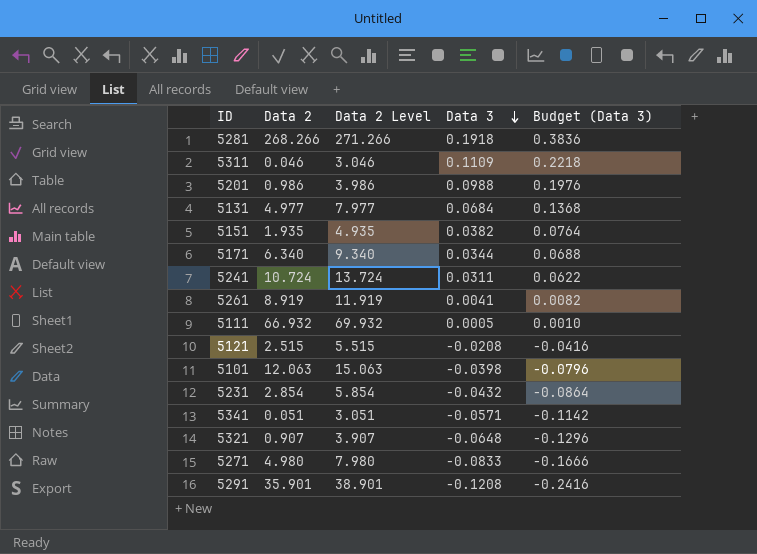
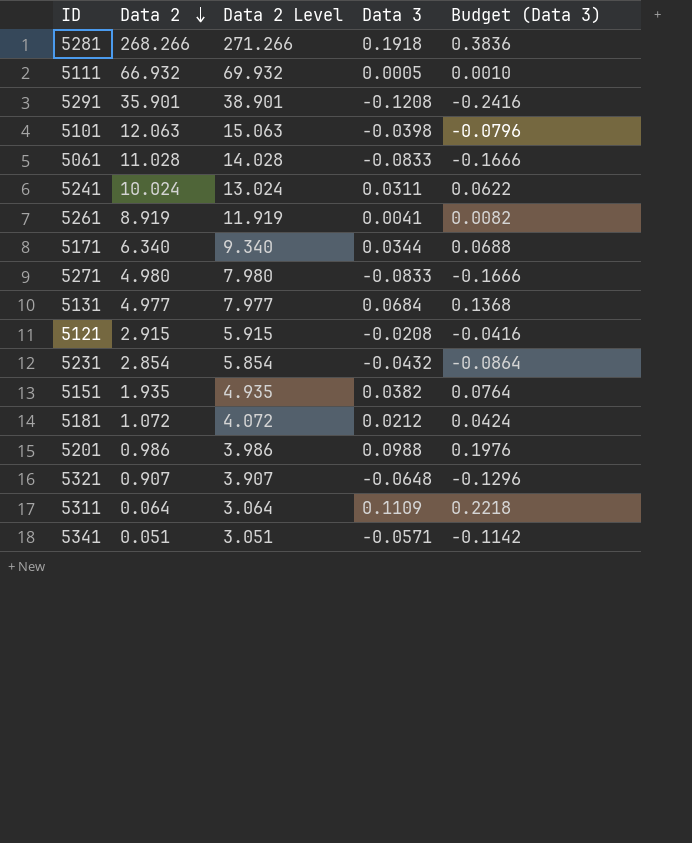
row order: Data 3 descending -> Data 2 descending
row 5061: none -> 11.028 | 14.028 | -0.0833 | -0.1666
5241 | Data 2: 10.724 -> 10.024
5241 | Data 2 Level: 13.724 -> 13.024
5121 | Data 2: 2.515 -> 2.915
5121 | Data 2 Level: 5.515 -> 5.915
row 5181: none -> 1.072 | 4.072 | 0.0212 | 0.0424
5311 | Data 2: 0.046 -> 0.064
5311 | Data 2 Level: 3.046 -> 3.064

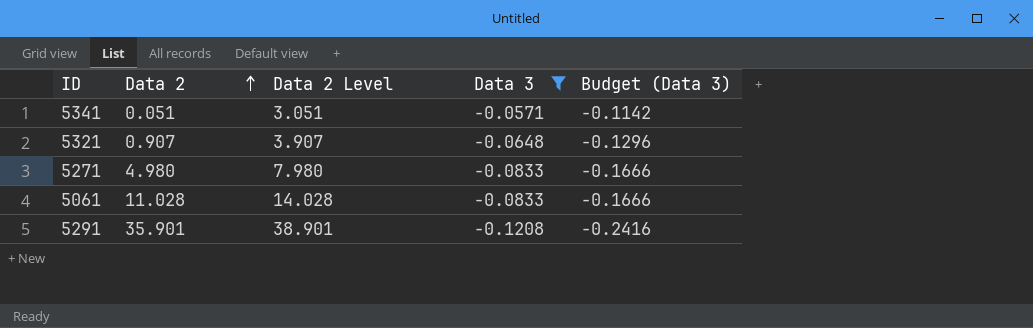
filter: none -> Data 3 <= -0.0571
row order: Data 2 descending -> Data 2 ascending

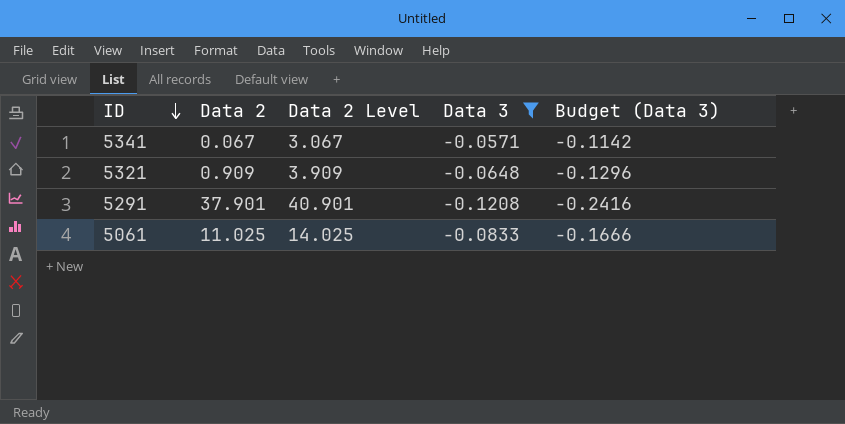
row order: Data 2 ascending -> ID descending
row 5271: 4.980 | 7.980 | -0.0833 | -0.1666 -> none
5341 | Data 2: 0.051 -> 0.067
5341 | Data 2 Level: 3.051 -> 3.067
5321 | Data 2: 0.907 -> 0.909
5321 | Data 2 Level: 3.907 -> 3.909
5291 | Data 2: 35.901 -> 37.901
5291 | Data 2 Level: 38.901 -> 40.901
5061 | Data 2: 11.028 -> 11.025
5061 | Data 2 Level: 14.028 -> 14.025

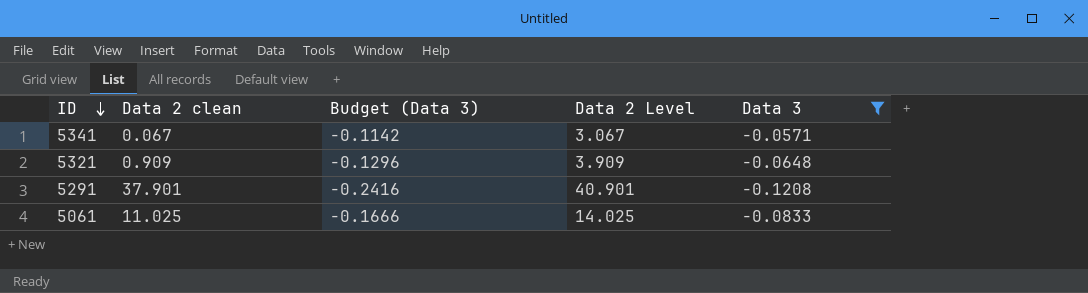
column name: Data 2 -> Data 2 clean
column Budget (Data 3) | position: 5 -> 3

